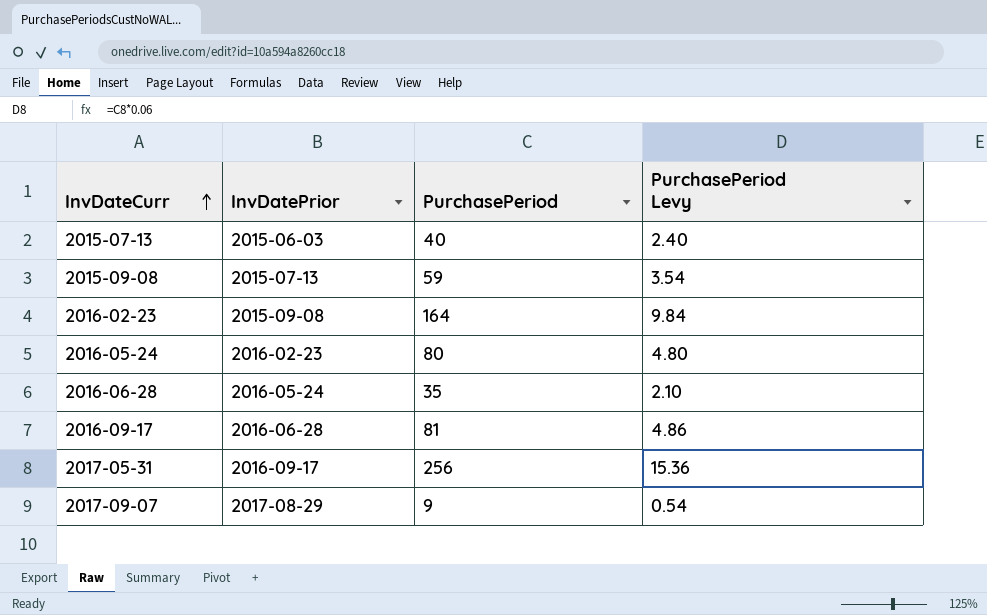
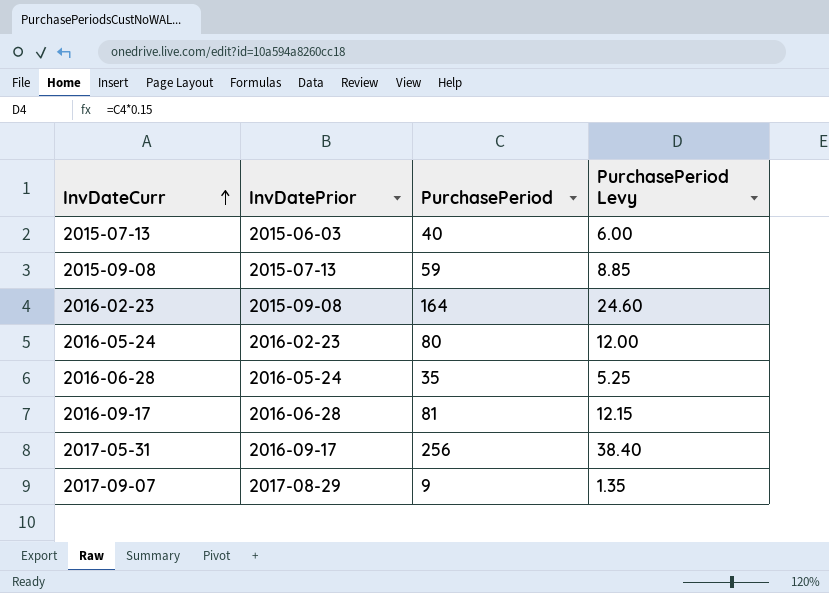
column PurchasePeriod Levy | formula: [PurchasePeriod] * 0.06 -> [PurchasePeriod] * 0.15

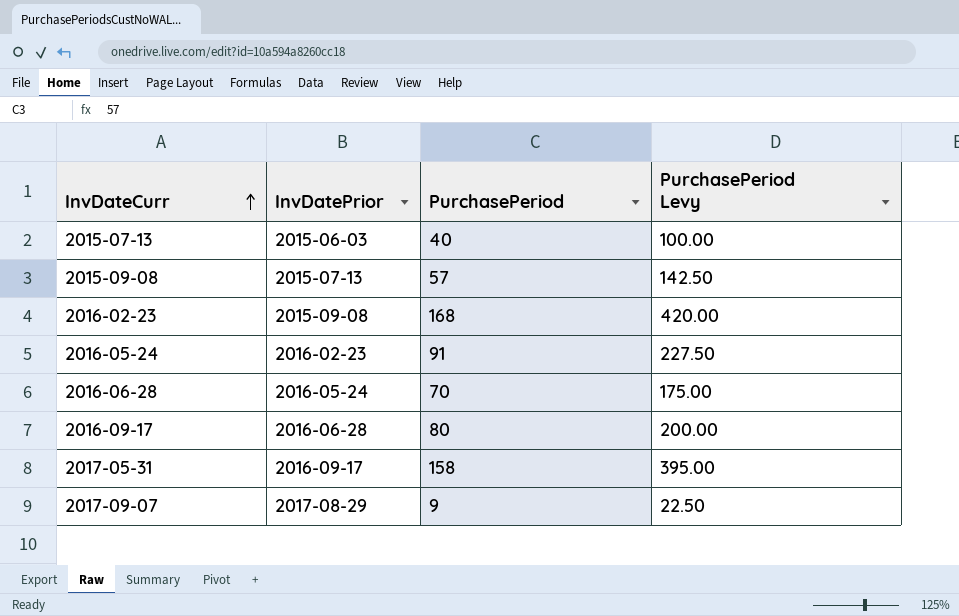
column PurchasePeriod Levy | formula: [PurchasePeriod] * 0.15 -> [PurchasePeriod] * 2.5
2015-09-08 | PurchasePeriod: 59 -> 57
2016-02-23 | PurchasePeriod: 164 -> 168
2016-05-24 | PurchasePeriod: 80 -> 91
2016-06-28 | PurchasePeriod: 35 -> 70
2016-09-17 | PurchasePeriod: 81 -> 80
2017-05-31 | PurchasePeriod: 256 -> 158

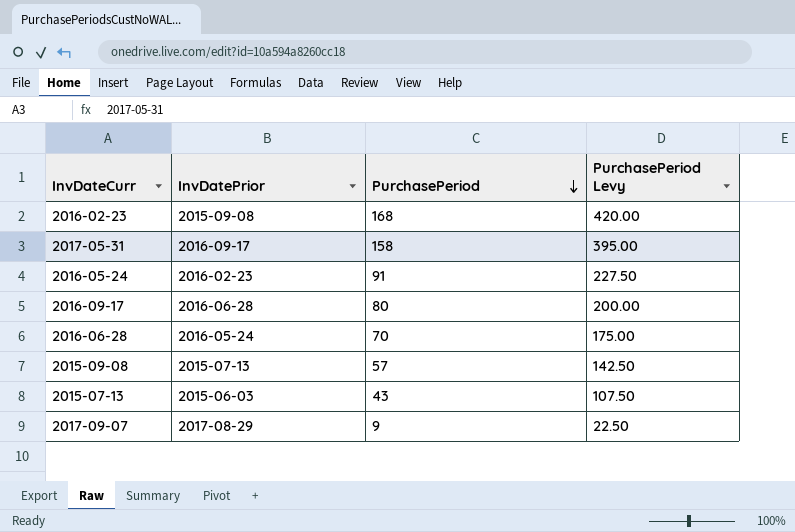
row order: InvDateCurr ascending -> PurchasePeriod descending
2015-07-13 | PurchasePeriod: 40 -> 43
2015-07-13 | PurchasePeriod Levy: 100.00 -> 107.50

